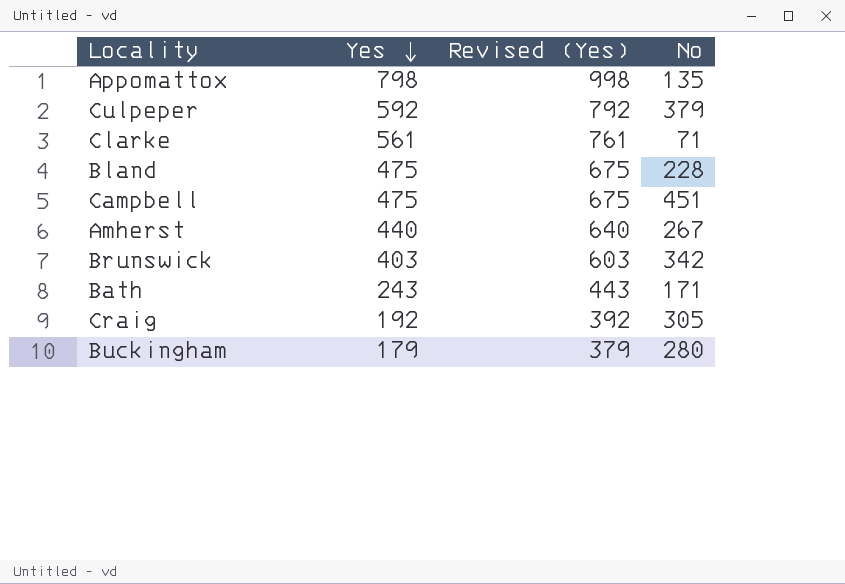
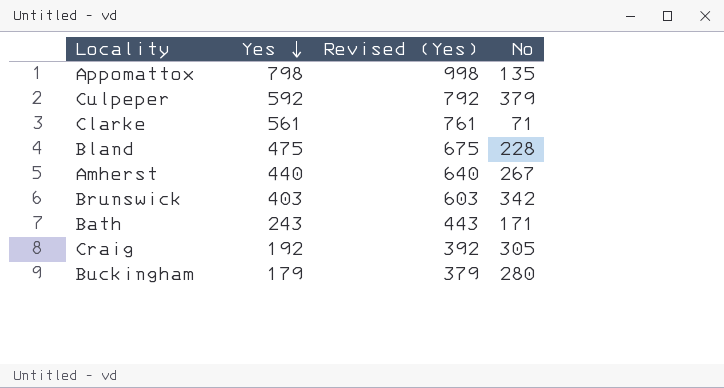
row Campbell: 475 | 675 | 451 -> none

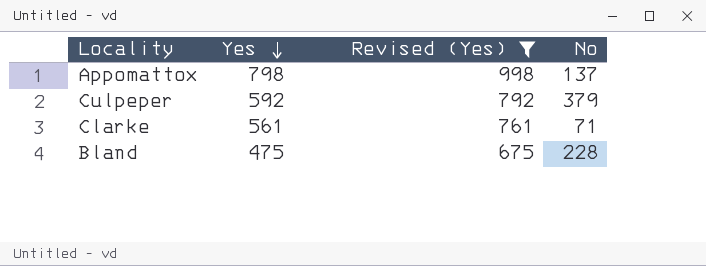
filter: none -> Revised (Yes) >= 675
Appomattox | No: 135 -> 137

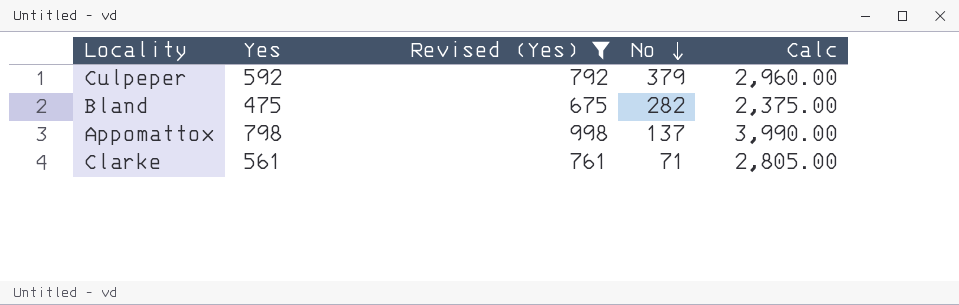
row order: Yes descending -> No descending
column Calc | formula: none -> [Yes] * 5
Bland | No: 228 -> 282

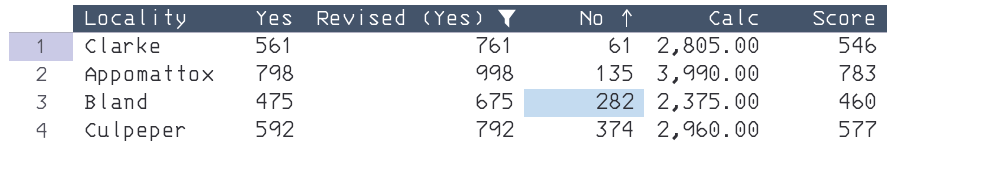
row order: No descending -> No ascending
column Score | formula: none -> [Yes] - 15
Clarke | No: 71 -> 61
Appomattox | No: 137 -> 135
Culpeper | No: 379 -> 374

